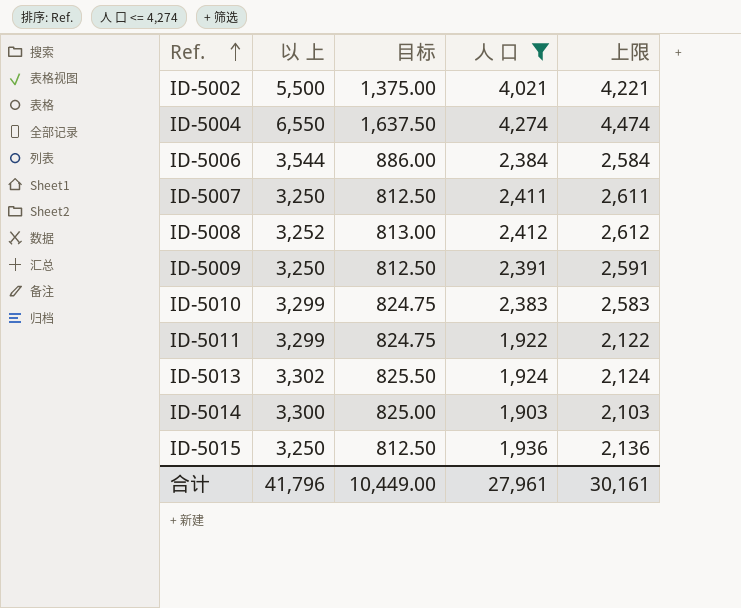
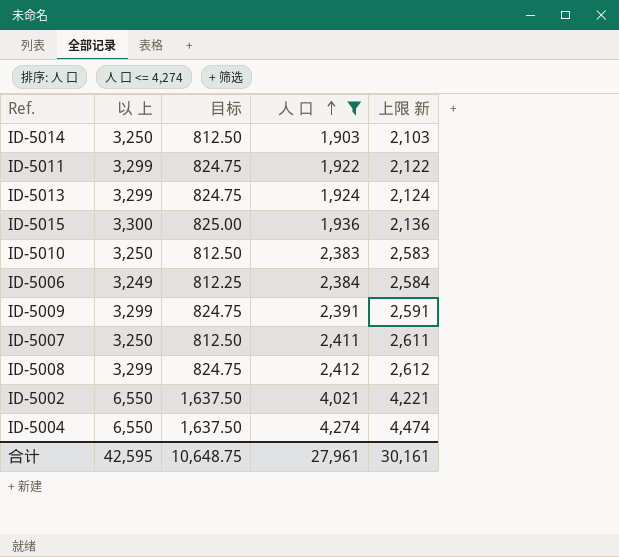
row order: Ref. ascending -> 人 口 ascending
column name: 上限 -> 上限 新
ID-5014 | 以 上: 3,300 -> 3,250
ID-5014 | 目标: 825.00 -> 812.50
ID-5013 | 以 上: 3,302 -> 3,299
ID-5013 | 目标: 825.50 -> 824.75
ID-5015 | 以 上: 3,250 -> 3,300
ID-5015 | 目标: 812.50 -> 825.00
ID-5010 | 以 上: 3,299 -> 3,250
ID-5010 | 目标: 824.75 -> 812.50
ID-5006 | 以 上: 3,544 -> 3,249
ID-5006 | 目标: 886.00 -> 812.25
ID-5009 | 以 上: 3,250 -> 3,299
ID-5009 | 目标: 812.50 -> 824.75
ID-5008 | 以 上: 3,252 -> 3,299
ID-5008 | 目标: 813.00 -> 824.75
ID-5002 | 以 上: 5,500 -> 6,550
ID-5002 | 目标: 1,375.00 -> 1,637.50
合计 | 以 上: 41,796 -> 42,595
合计 | 目标: 10,449.00 -> 10,648.75

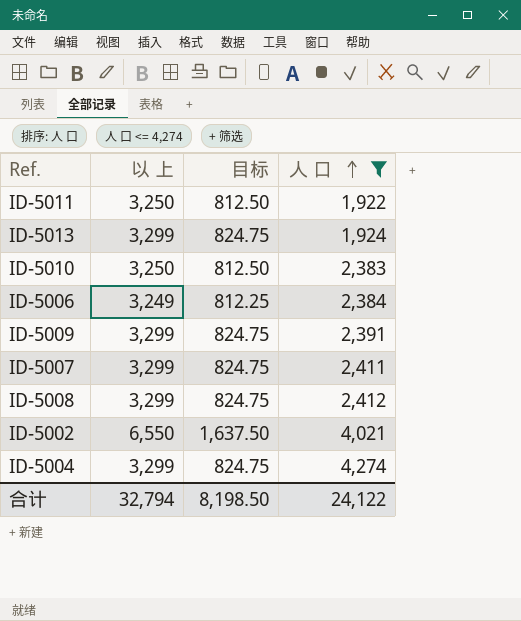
column 上限 新 | formula: [人 口] + 200 -> none
row ID-5014: 3,250 | 812.50 | 1,903 | 2,103 -> none
row ID-5015: 3,300 | 825.00 | 1,936 | 2,136 -> none
ID-5011 | 以 上: 3,299 -> 3,250
ID-5011 | 目标: 824.75 -> 812.50
ID-5007 | 以 上: 3,250 -> 3,299
ID-5007 | 目标: 812.50 -> 824.75
ID-5004 | 以 上: 6,550 -> 3,299
ID-5004 | 目标: 1,637.50 -> 824.75
合计 | 以 上: 42,595 -> 32,794
合计 | 目标: 10,648.75 -> 8,198.50
合计 | 人 口: 27,961 -> 24,122

